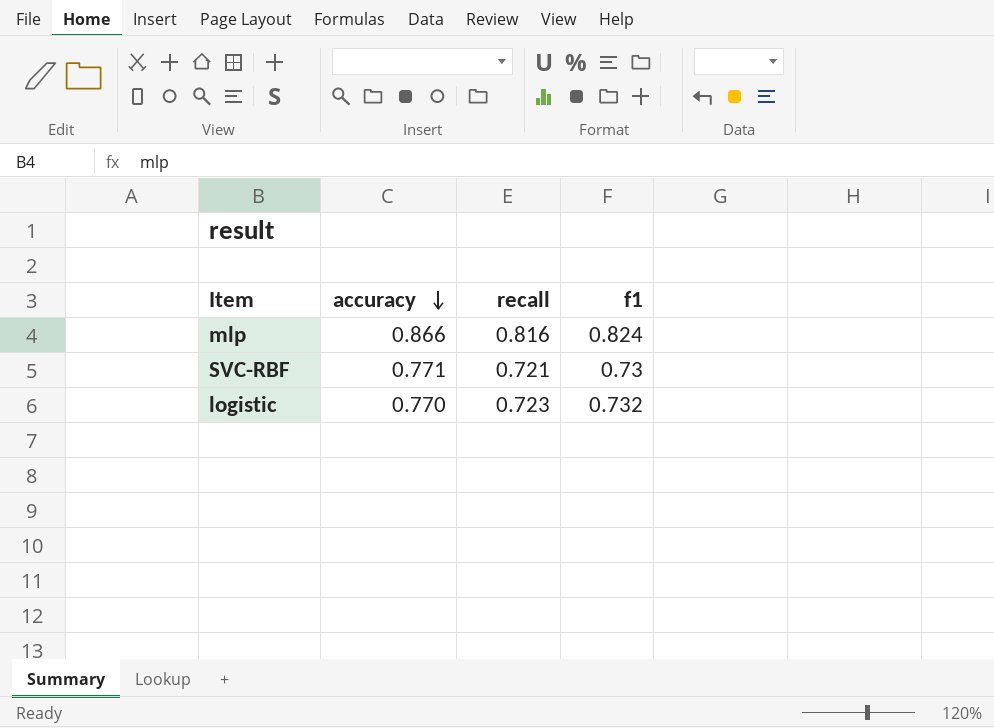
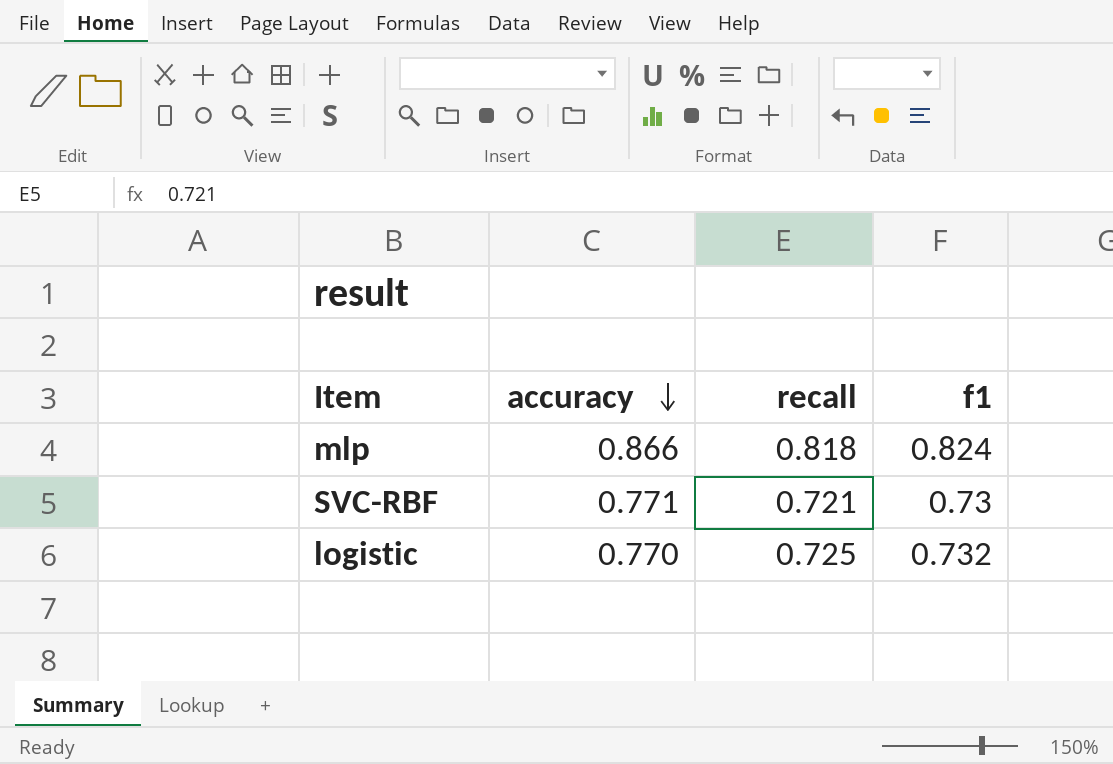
mlp | recall: 0.816 -> 0.818
logistic | recall: 0.723 -> 0.725

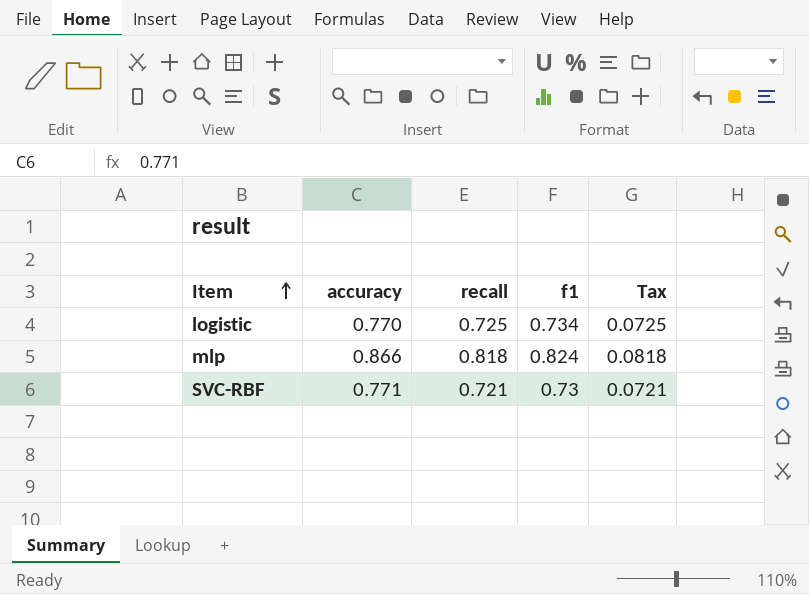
row order: accuracy descending -> Item ascending
column Tax | formula: none -> [recall] * 0.1
logistic | f1: 0.732 -> 0.734

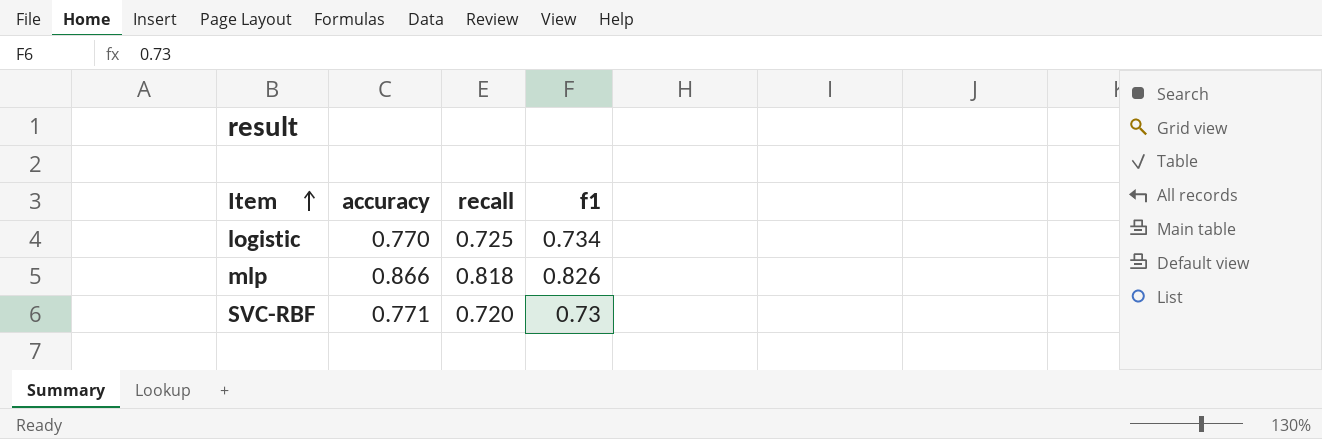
column Tax | formula: [recall] * 0.1 -> none
mlp | f1: 0.824 -> 0.826
SVC-RBF | recall: 0.721 -> 0.720

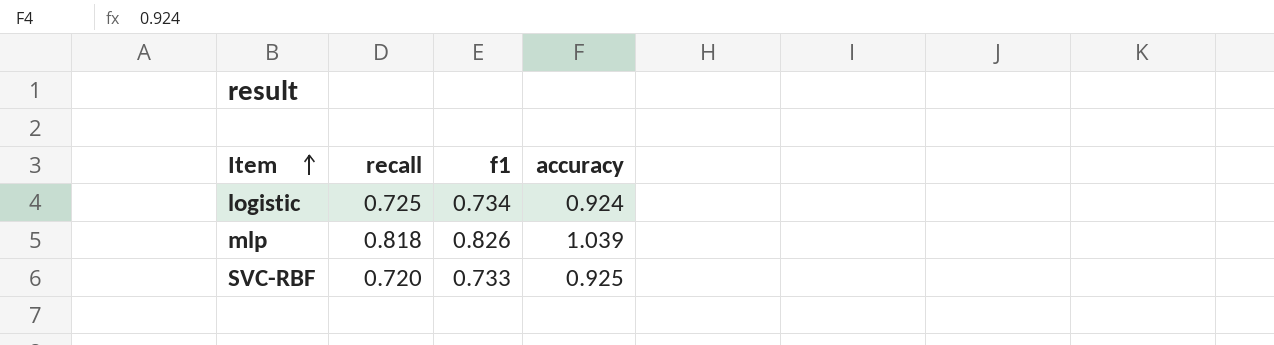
column accuracy | position: 2 -> 4
logistic | accuracy: 0.770 -> 0.924
mlp | accuracy: 0.866 -> 1.039
SVC-RBF | f1: 0.73 -> 0.733
SVC-RBF | accuracy: 0.771 -> 0.925

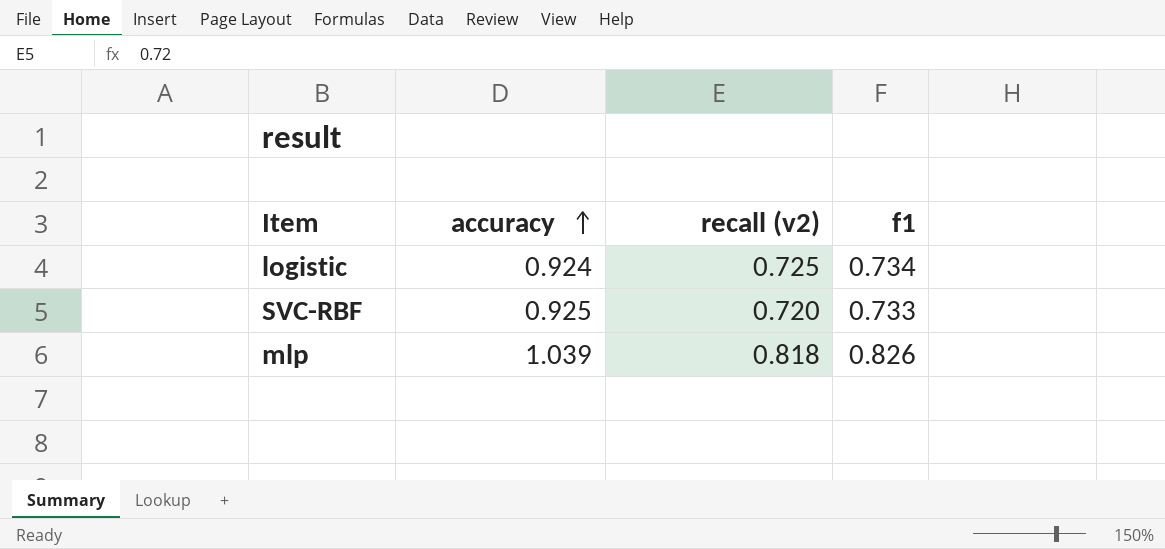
row order: Item ascending -> accuracy ascending
column accuracy | position: 4 -> 2
column name: recall -> recall (v2)

